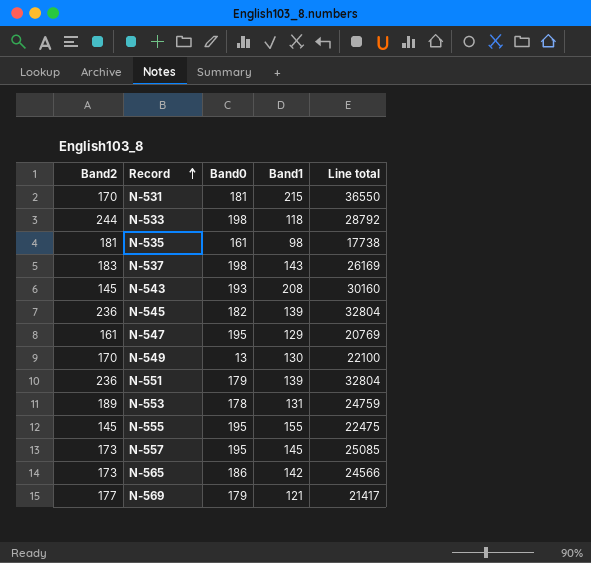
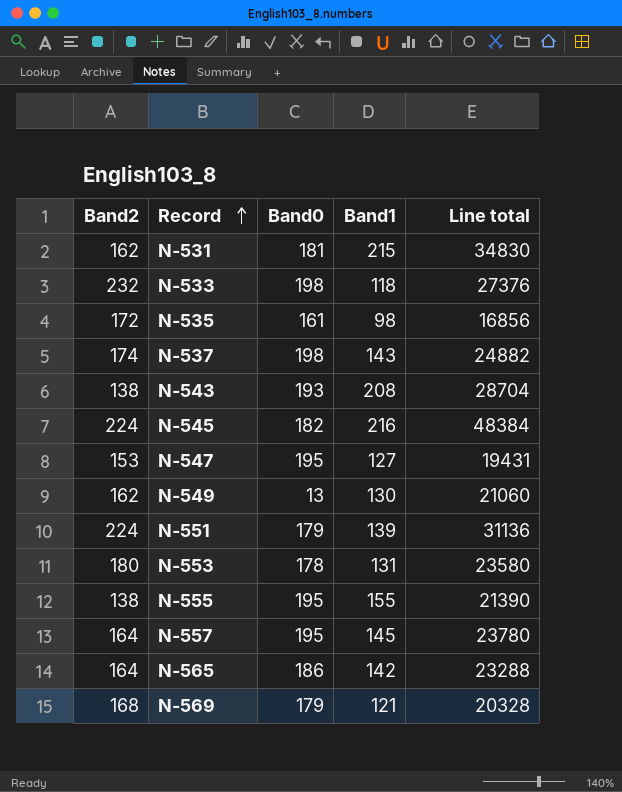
N-531 | Band2: 170 -> 162
N-531 | Line total: 36550 -> 34830
N-533 | Band2: 244 -> 232
N-533 | Line total: 28792 -> 27376
N-535 | Band2: 181 -> 172
N-535 | Line total: 17738 -> 16856
N-537 | Band2: 183 -> 174
N-537 | Line total: 26169 -> 24882
N-543 | Band2: 145 -> 138
N-543 | Line total: 30160 -> 28704
N-545 | Band2: 236 -> 224
N-545 | Band1: 139 -> 216
N-545 | Line total: 32804 -> 48384
N-547 | Band2: 161 -> 153
N-547 | Band1: 129 -> 127
N-547 | Line total: 20769 -> 19431
N-549 | Band2: 170 -> 162
N-549 | Line total: 22100 -> 21060
N-551 | Band2: 236 -> 224
N-551 | Line total: 32804 -> 31136
N-553 | Band2: 189 -> 180
N-553 | Line total: 24759 -> 23580
N-555 | Band2: 145 -> 138
N-555 | Line total: 22475 -> 21390
N-557 | Band2: 173 -> 164
N-557 | Line total: 25085 -> 23780
N-565 | Band2: 173 -> 164
N-565 | Line total: 24566 -> 23288
N-569 | Band2: 177 -> 168
N-569 | Line total: 21417 -> 20328

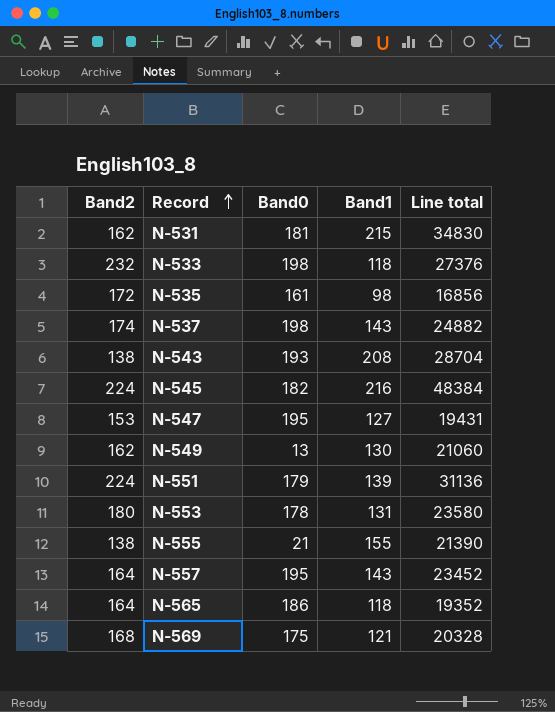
N-555 | Band0: 195 -> 21
N-557 | Band1: 145 -> 143
N-557 | Line total: 23780 -> 23452
N-565 | Band1: 142 -> 118
N-565 | Line total: 23288 -> 19352
N-569 | Band0: 179 -> 175

